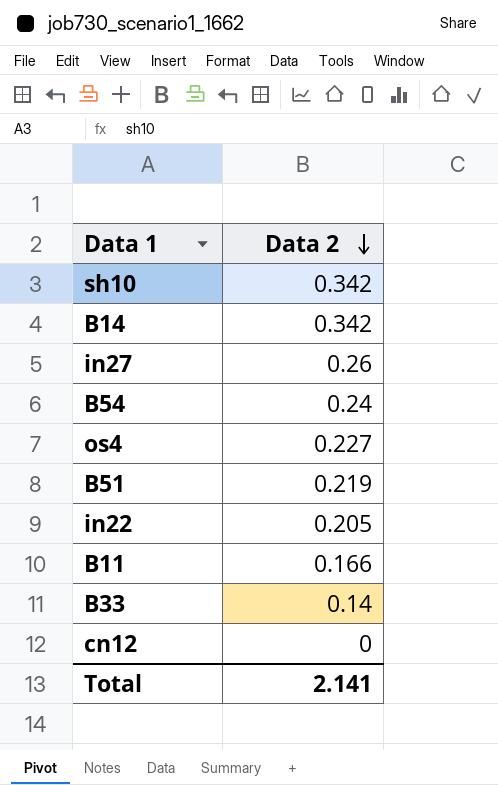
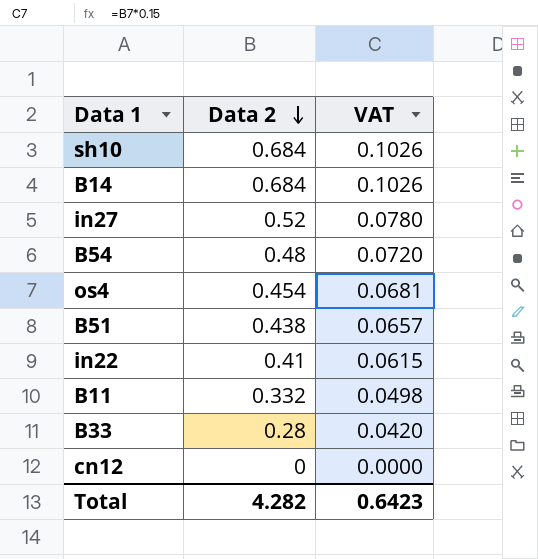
column VAT | formula: none -> [Data 2] * 0.15
sh10 | Data 2: 0.342 -> 0.684
B14 | Data 2: 0.342 -> 0.684
in27 | Data 2: 0.26 -> 0.52
B54 | Data 2: 0.24 -> 0.48
os4 | Data 2: 0.227 -> 0.454
B51 | Data 2: 0.219 -> 0.438
in22 | Data 2: 0.205 -> 0.41
B11 | Data 2: 0.166 -> 0.332
B33 | Data 2: 0.14 -> 0.28
Total | Data 2: 2.141 -> 4.282

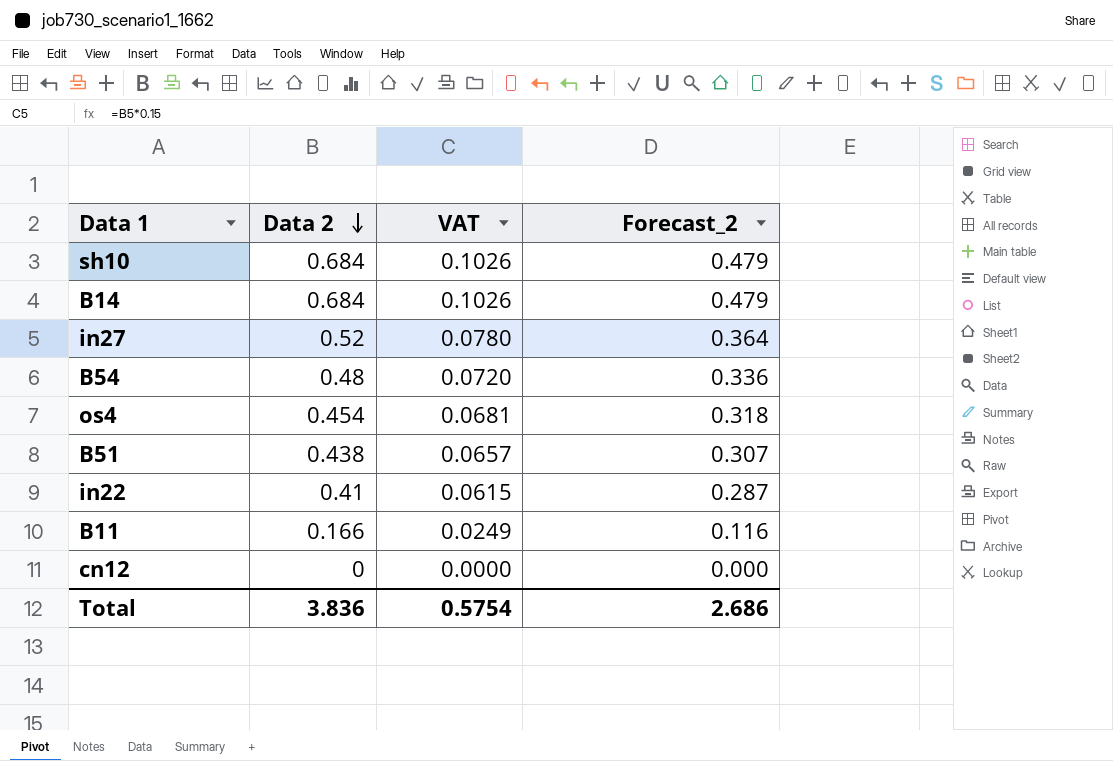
column Forecast_2 | formula: none -> [Data 2] * 0.7
row B33: 0.28 | 0.0420 -> none
B11 | Data 2: 0.332 -> 0.166
B11 | VAT: 0.0498 -> 0.0249
Total | Data 2: 4.282 -> 3.836
Total | VAT: 0.6423 -> 0.5754

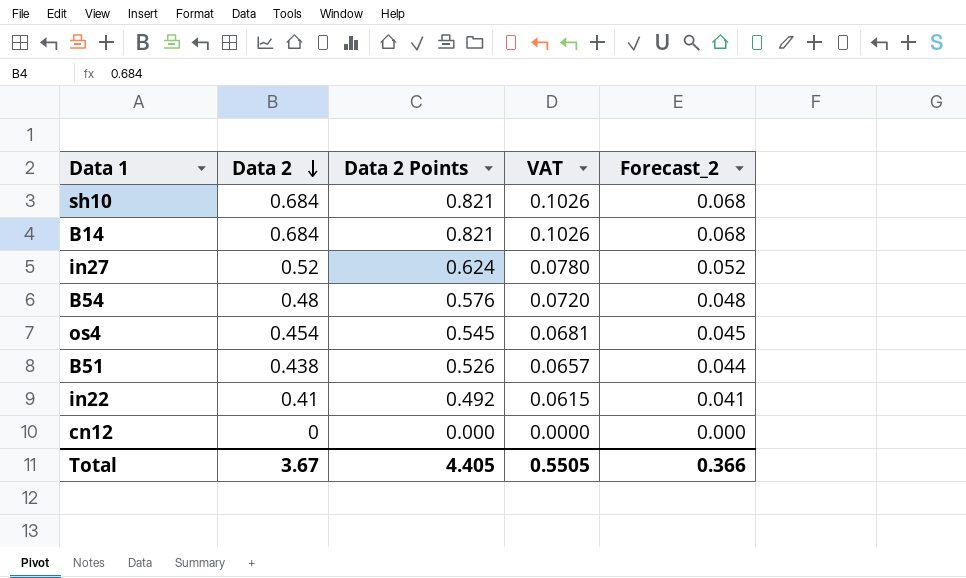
column Data 2 Points | formula: none -> [Data 2] * 1.2
column Forecast_2 | formula: [Data 2] * 0.7 -> [Data 2] * 0.1
row B11: 0.166 | 0.0249 | 0.116 -> none
Total | Data 2: 3.836 -> 3.67
Total | VAT: 0.5754 -> 0.5505
Total | Forecast_2: 2.686 -> 0.366

